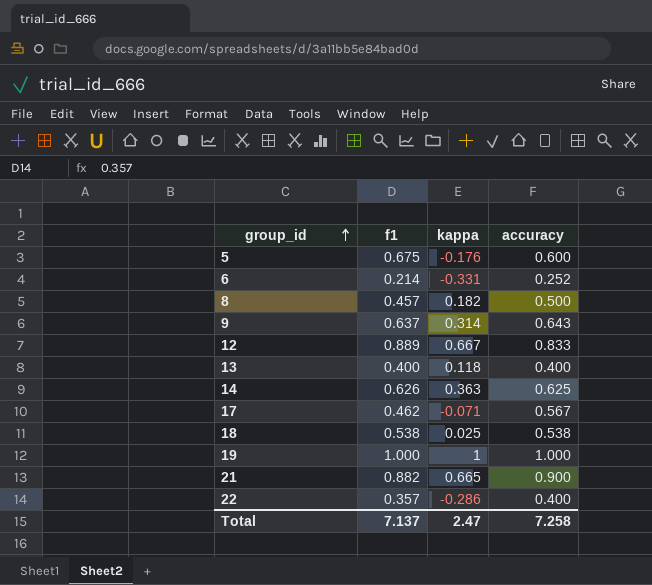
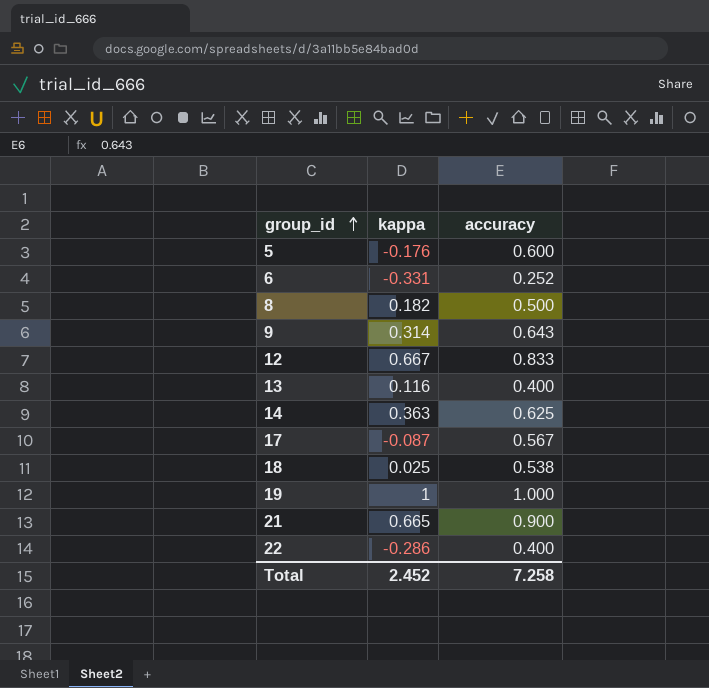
column f1 | position: 2 -> none
13 | kappa: 0.118 -> 0.116
17 | kappa: -0.071 -> -0.087
Total | kappa: 2.47 -> 2.452

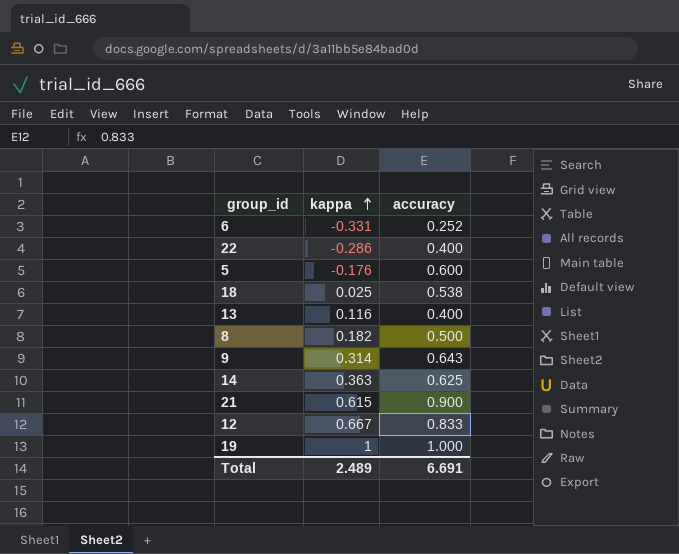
row order: group_id ascending -> kappa ascending
row 17: -0.087 | 0.567 -> none
21 | kappa: 0.665 -> 0.615
Total | kappa: 2.452 -> 2.489
Total | accuracy: 7.258 -> 6.691

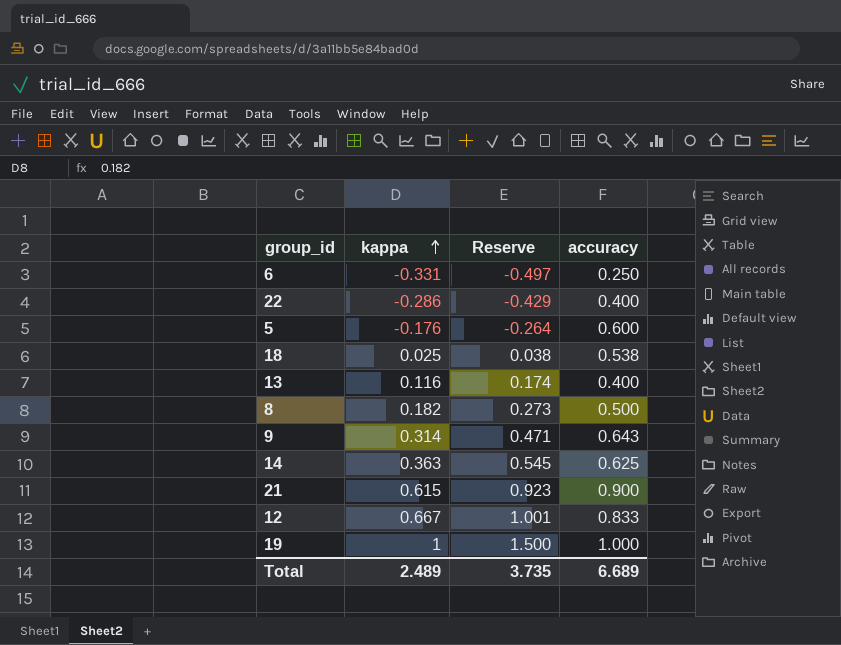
column Reserve | formula: none -> [kappa] * 1.5
6 | accuracy: 0.252 -> 0.250
Total | accuracy: 6.691 -> 6.689

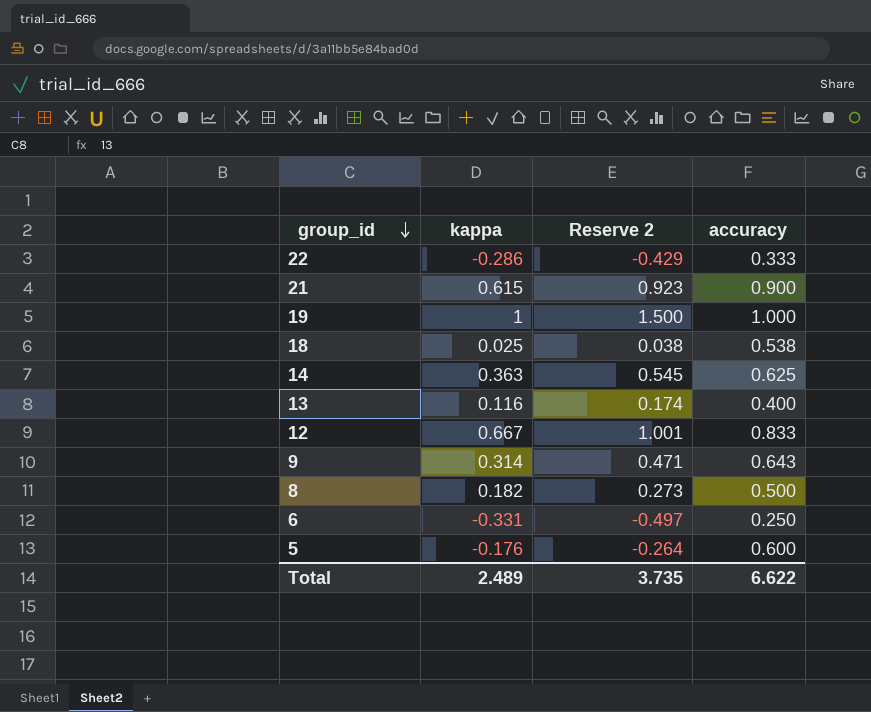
row order: kappa ascending -> group_id descending
column name: Reserve -> Reserve 2
22 | accuracy: 0.400 -> 0.333
Total | accuracy: 6.689 -> 6.622

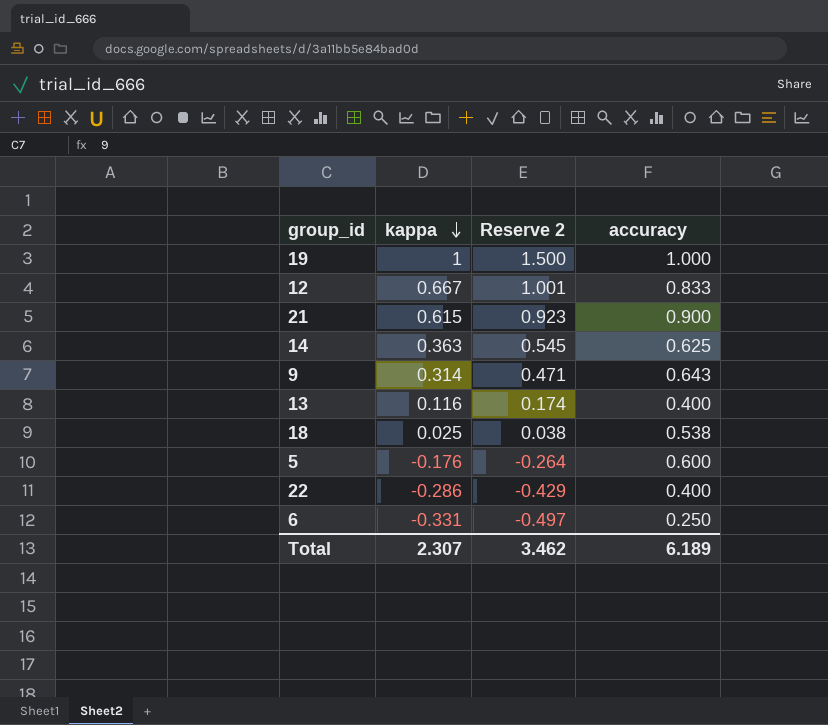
row order: group_id descending -> kappa descending
row 8: 0.182 | 0.273 | 0.500 -> none
22 | accuracy: 0.333 -> 0.400
Total | kappa: 2.489 -> 2.307
Total | Reserve 2: 3.735 -> 3.462
Total | accuracy: 6.622 -> 6.189

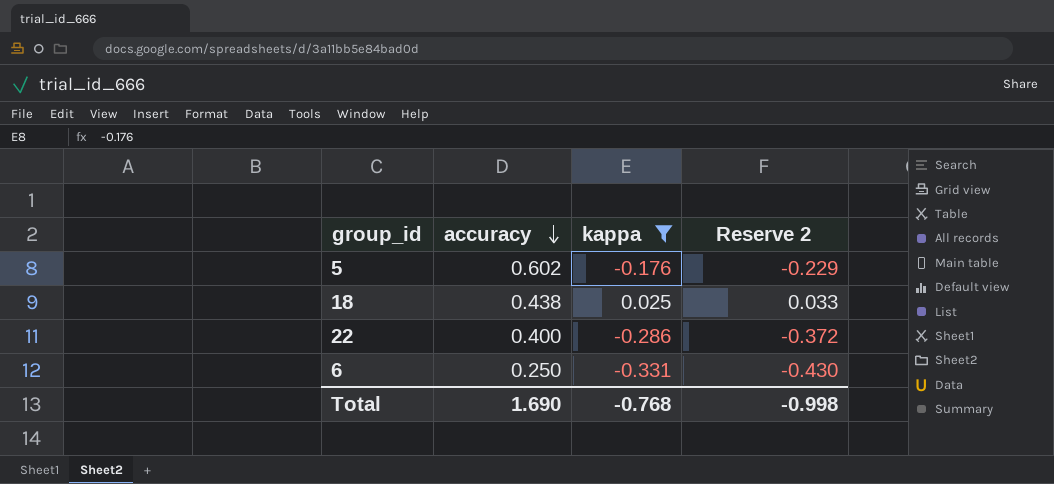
filter: none -> kappa <= 0.025
row order: kappa descending -> accuracy descending
column accuracy | position: 4 -> 2
column Reserve 2 | formula: [kappa] * 1.5 -> [kappa] * 1.3
5 | accuracy: 0.600 -> 0.602
18 | accuracy: 0.538 -> 0.438
Total | accuracy: 6.189 -> 1.690
Total | kappa: 2.307 -> -0.768
Total | Reserve 2: 3.462 -> -0.998

